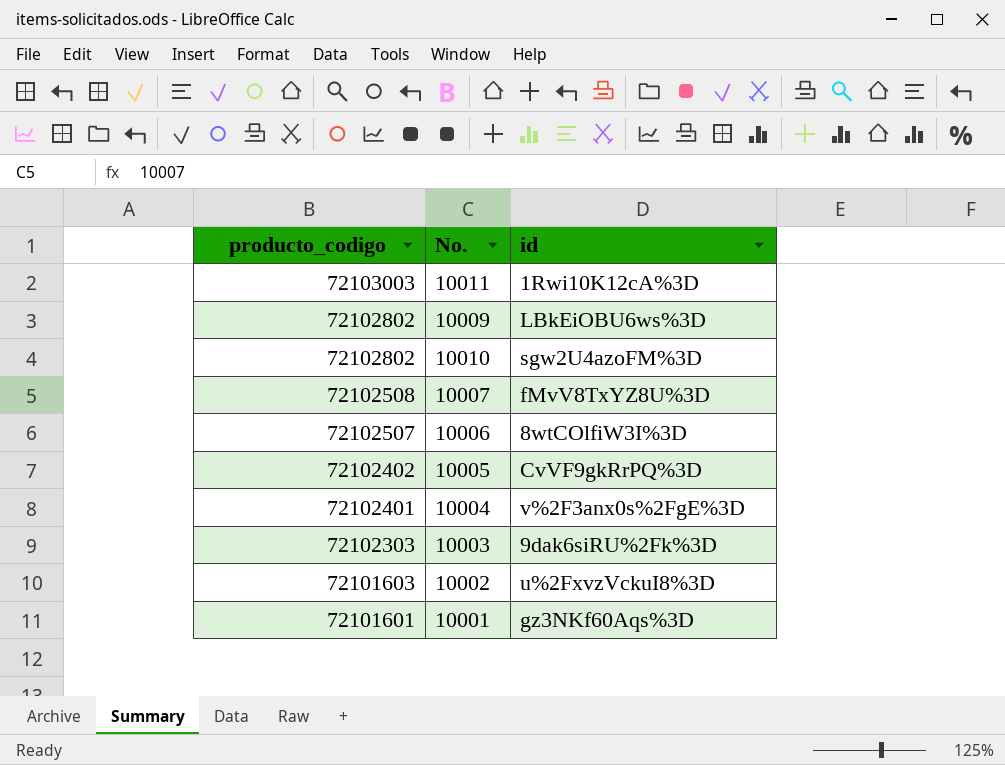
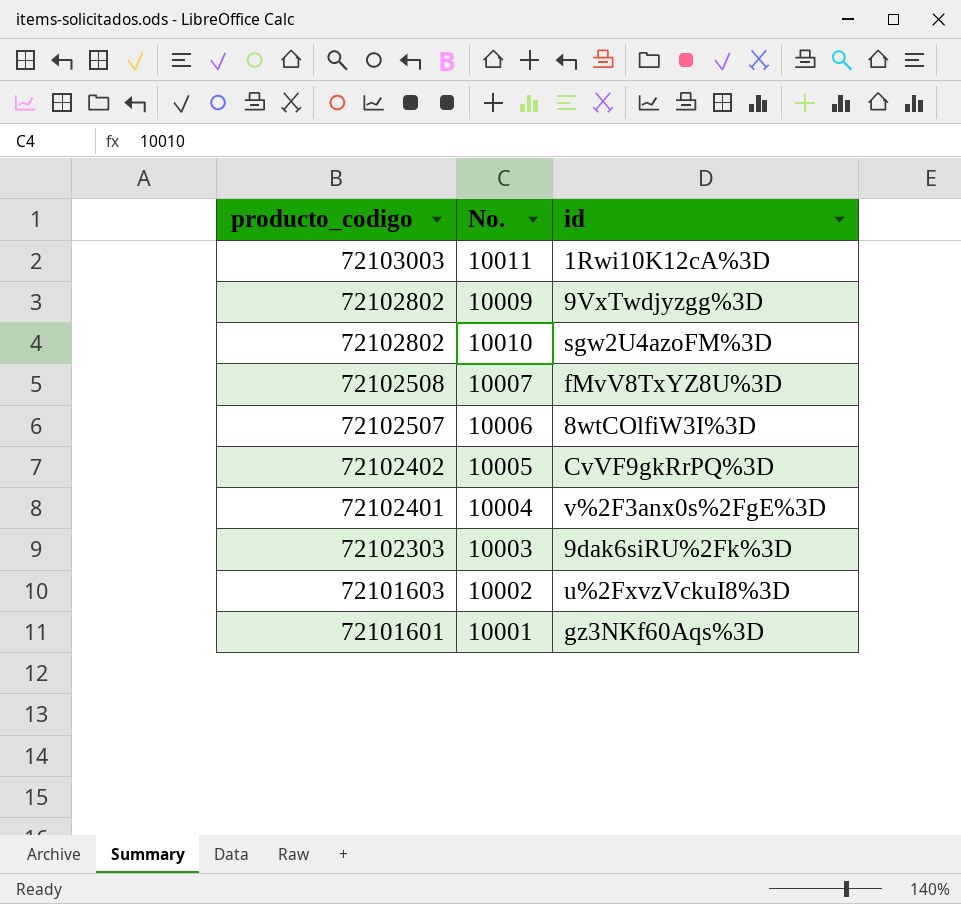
10009 | id: LBkEiOBU6ws%3D -> 9VxTwdjyzgg%3D

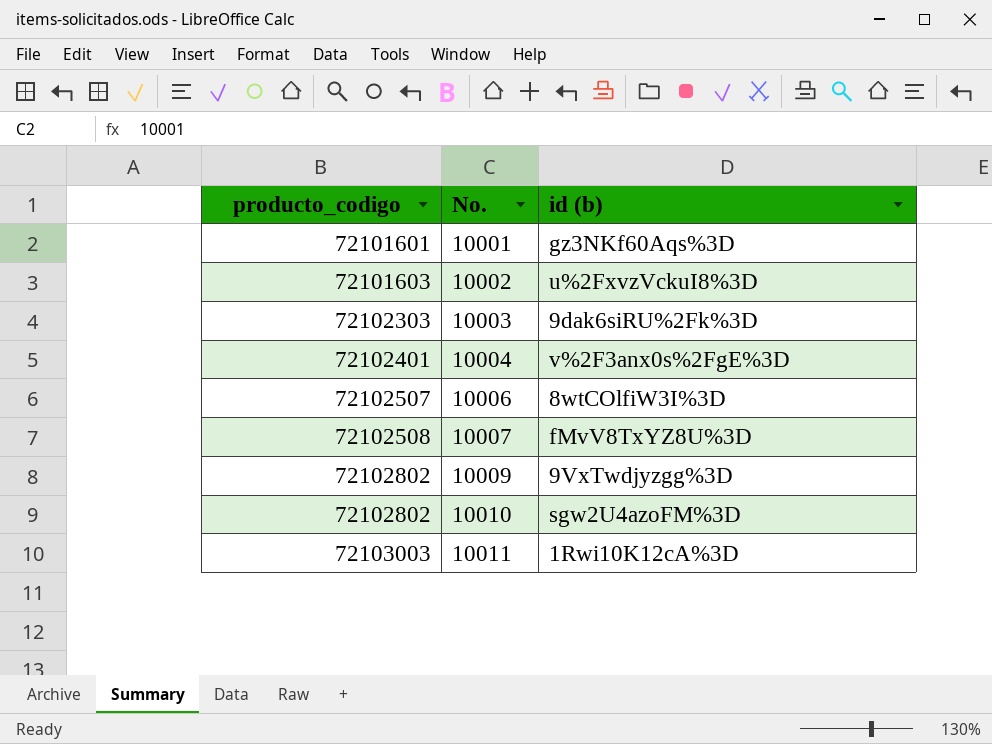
row order: producto_codigo descending -> producto_codigo ascending
column name: id -> id (b)
row 10005: 72102402 | CvVF9gkRrPQ%3D -> none

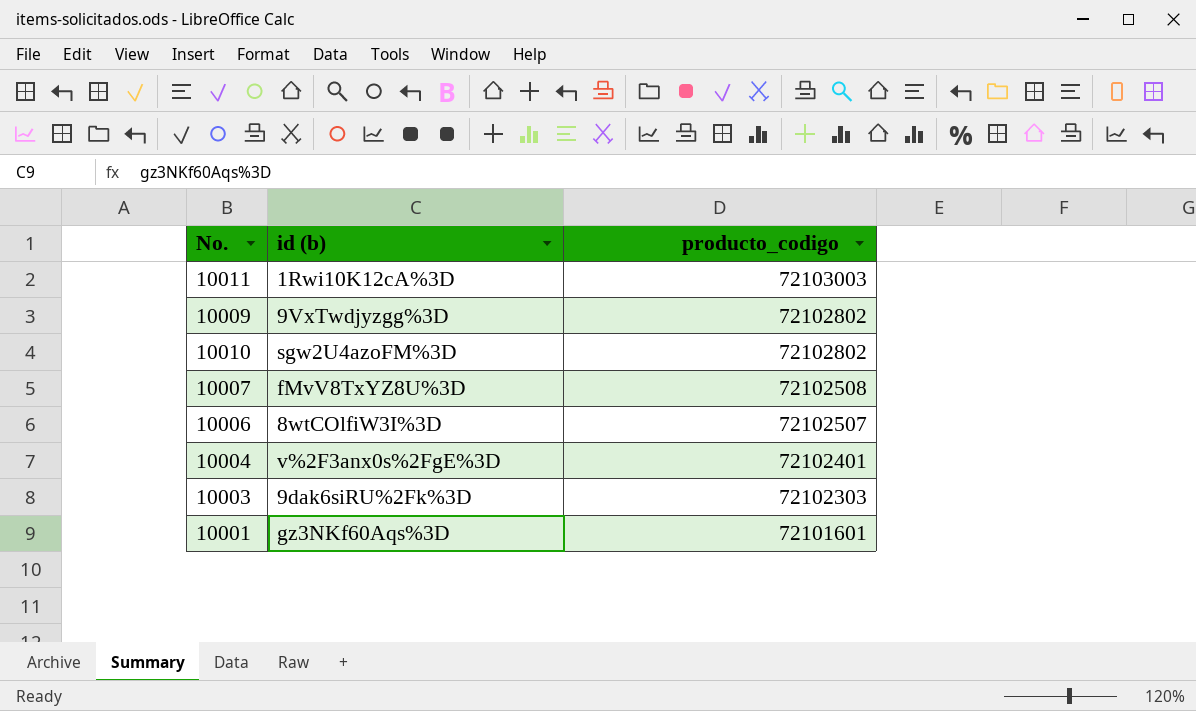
row order: producto_codigo ascending -> producto_codigo descending
column producto_codigo | position: 1 -> 3
row 10002: 72101603 | u%2FxvzVckuI8%3D -> none

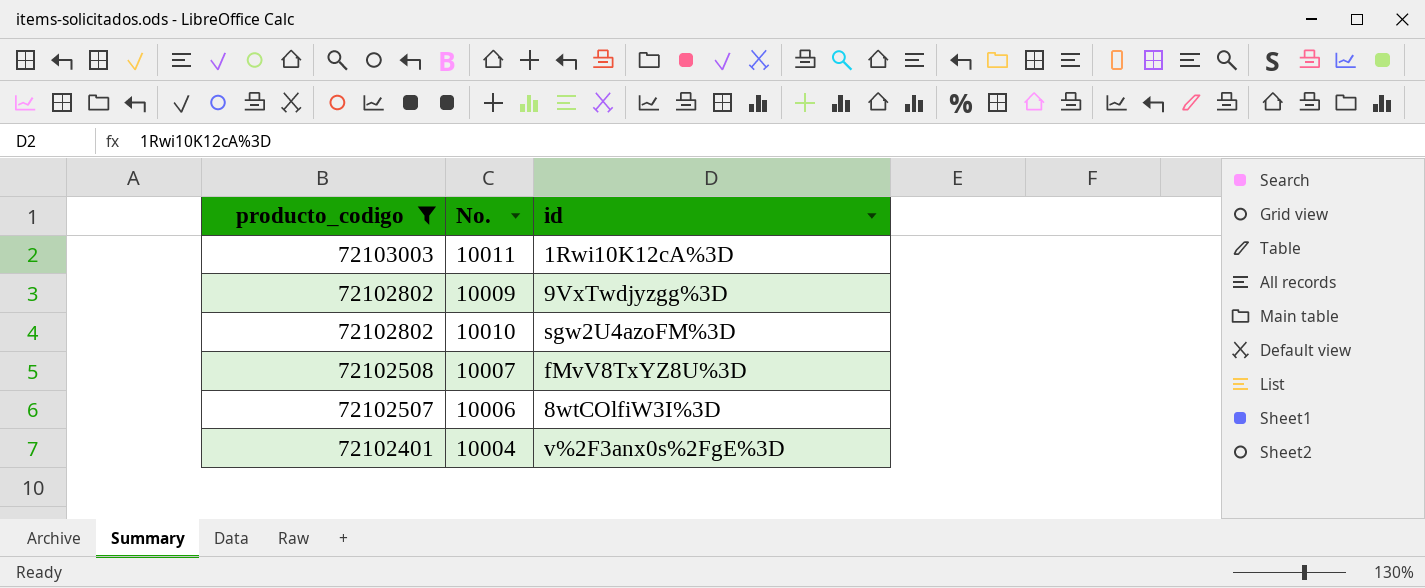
filter: none -> producto_codigo >= 72102401
column producto_codigo | position: 3 -> 1
column name: id (b) -> id

